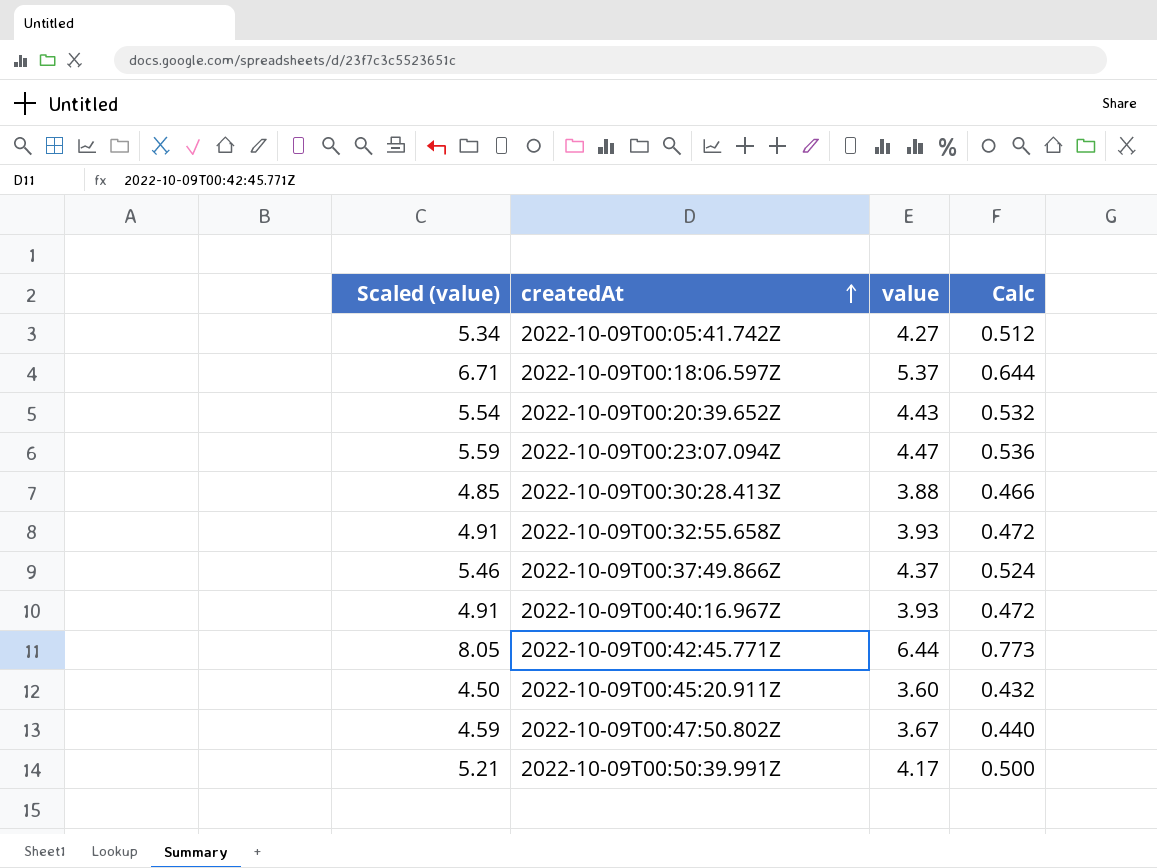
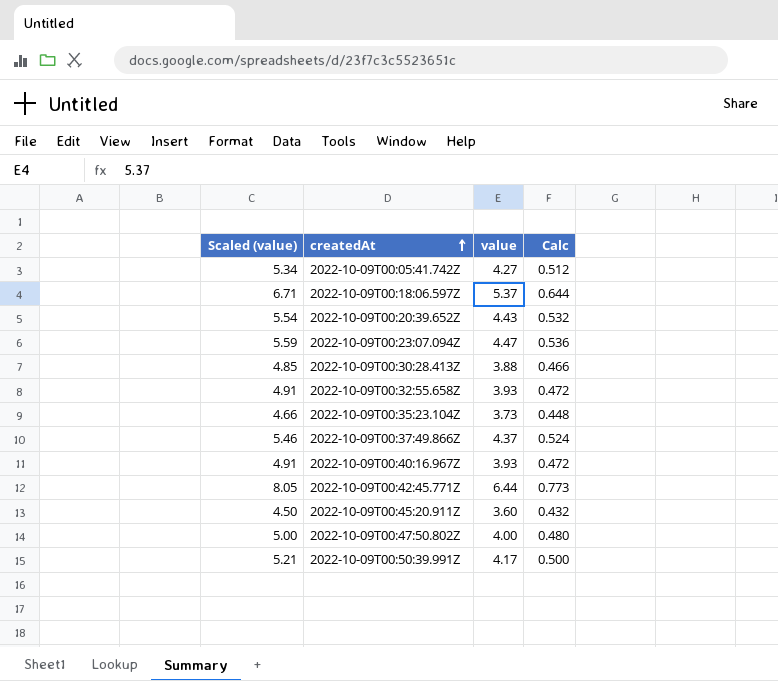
row 2022-10-09T00:35:23.104Z: none -> 4.66 | 3.73 | 0.448
2022-10-09T00:47:50.802Z | Scaled (value): 4.59 -> 5.00
2022-10-09T00:47:50.802Z | value: 3.67 -> 4.00
2022-10-09T00:47:50.802Z | Calc: 0.440 -> 0.480

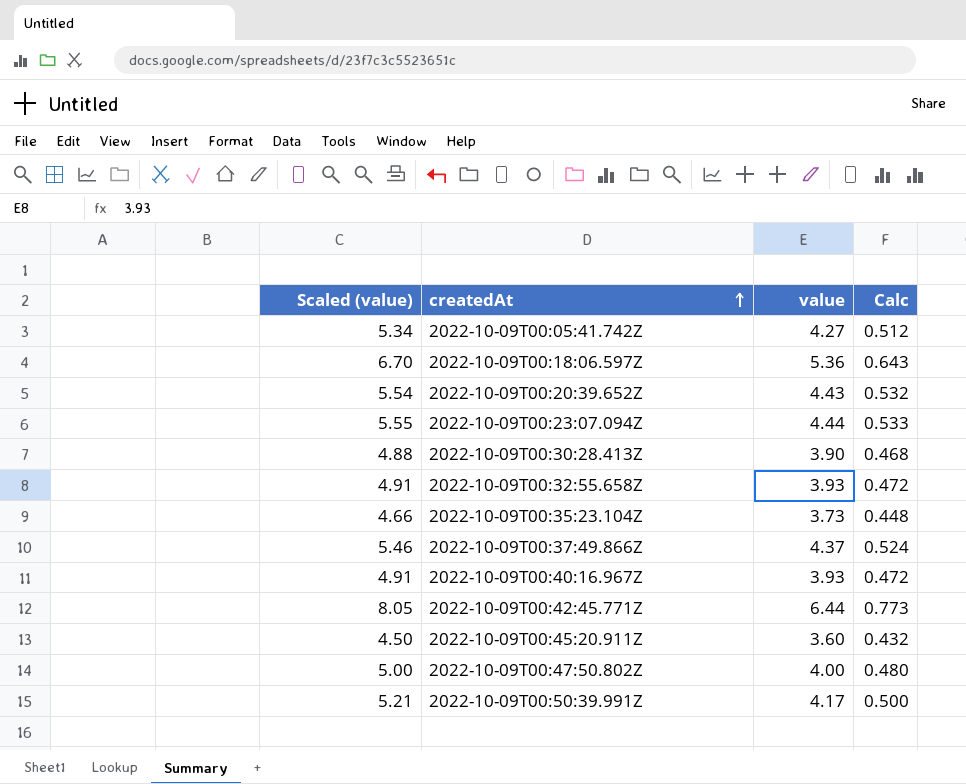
2022-10-09T00:18:06.597Z | Scaled (value): 6.71 -> 6.70
2022-10-09T00:18:06.597Z | value: 5.37 -> 5.36
2022-10-09T00:18:06.597Z | Calc: 0.644 -> 0.643
2022-10-09T00:23:07.094Z | Scaled (value): 5.59 -> 5.55
2022-10-09T00:23:07.094Z | value: 4.47 -> 4.44
2022-10-09T00:23:07.094Z | Calc: 0.536 -> 0.533
2022-10-09T00:30:28.413Z | Scaled (value): 4.85 -> 4.88
2022-10-09T00:30:28.413Z | value: 3.88 -> 3.90
2022-10-09T00:30:28.413Z | Calc: 0.466 -> 0.468

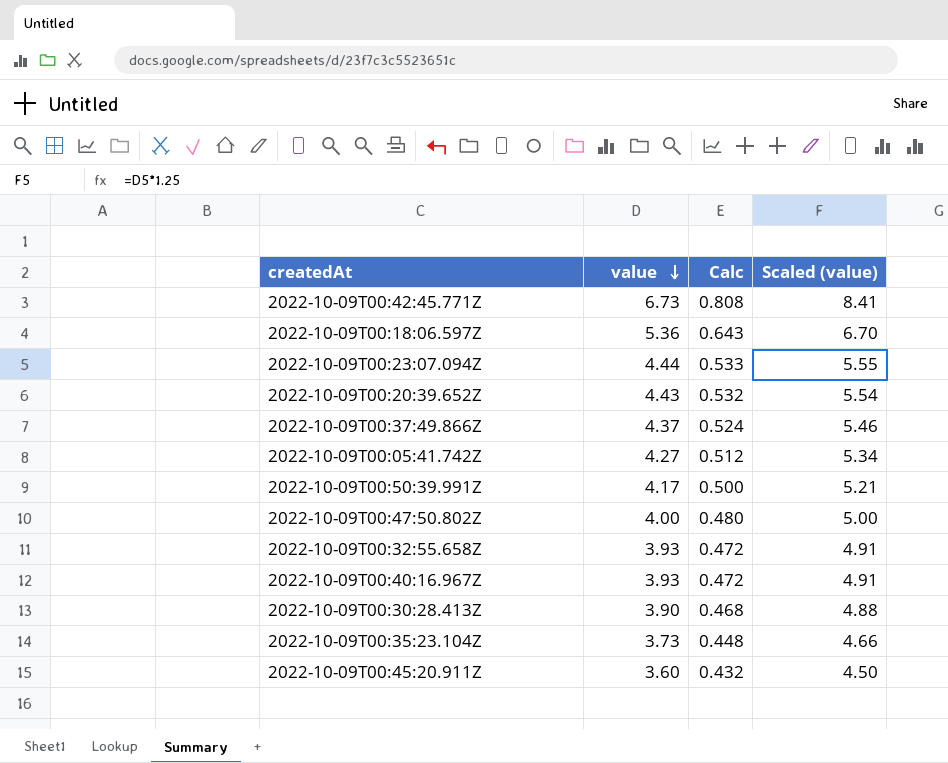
row order: createdAt ascending -> value descending
column Scaled (value) | position: 1 -> 4
2022-10-09T00:42:45.771Z | value: 6.44 -> 6.73
2022-10-09T00:42:45.771Z | Calc: 0.773 -> 0.808
2022-10-09T00:42:45.771Z | Scaled (value): 8.05 -> 8.41

